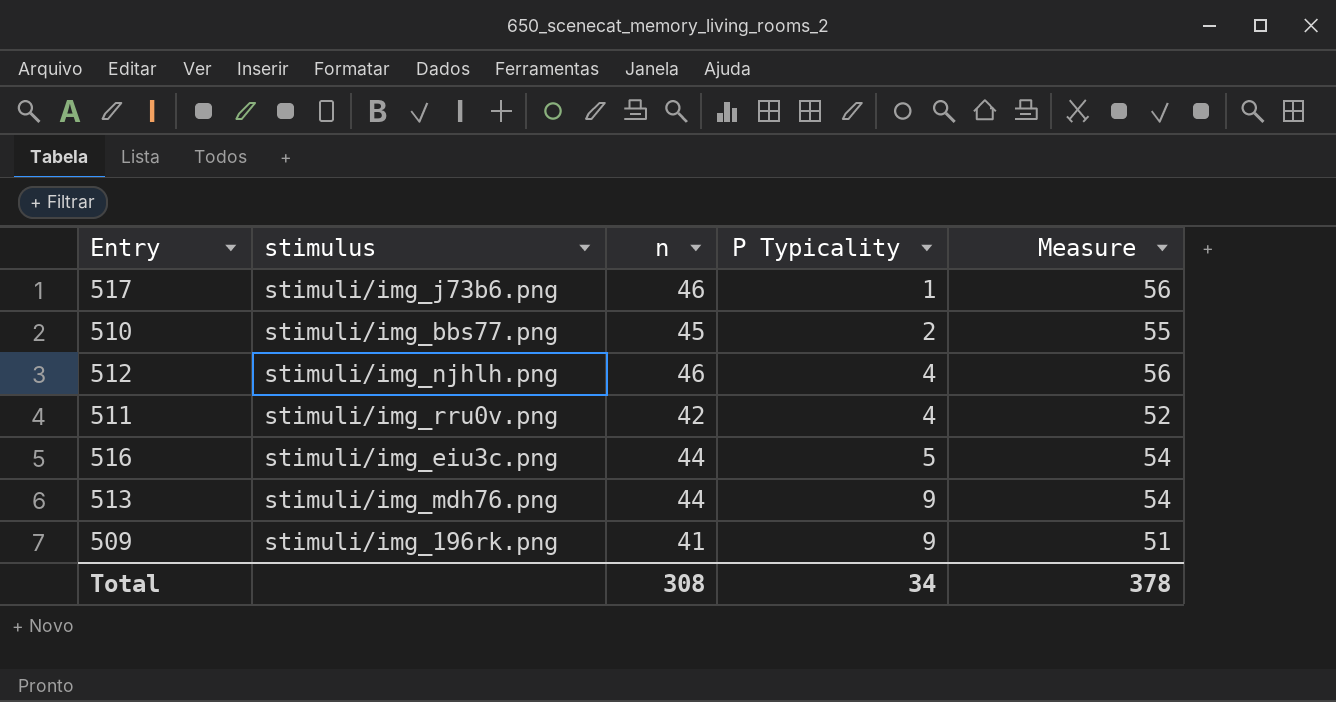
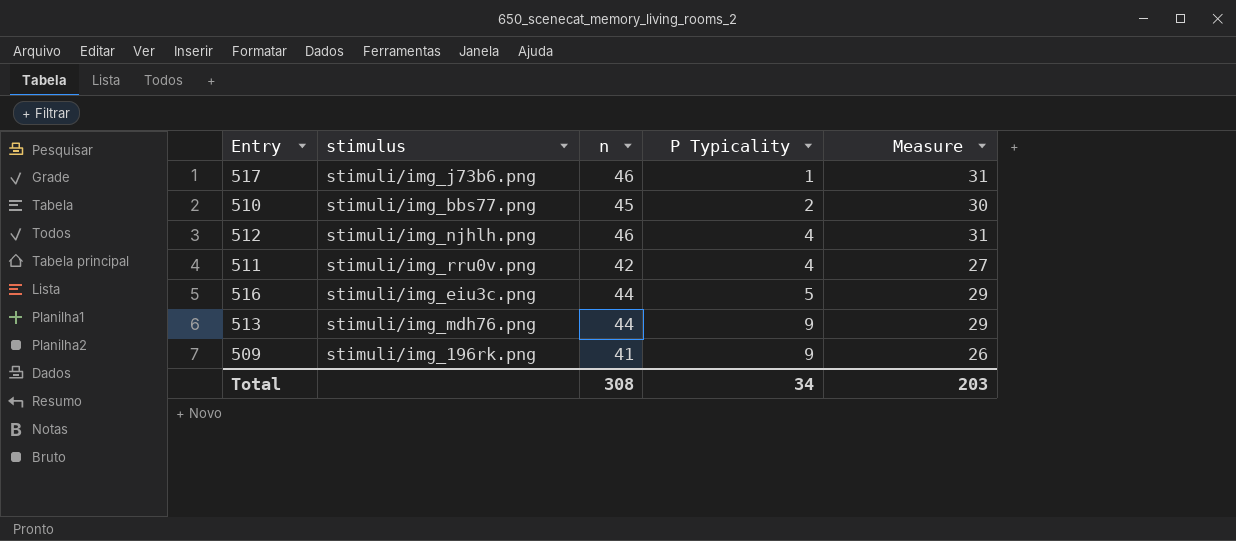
column Measure | formula: [n] + 10 -> [n] - 15
Total | Measure: 378 -> 203

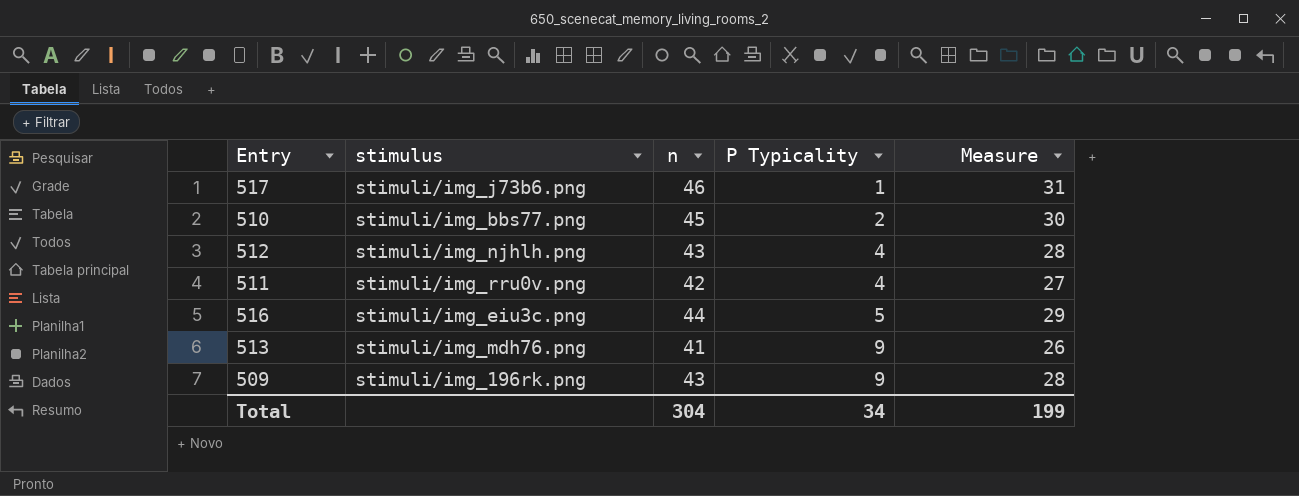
512 | n: 46 -> 43
512 | Measure: 31 -> 28
513 | n: 44 -> 41
513 | Measure: 29 -> 26
509 | n: 41 -> 43
509 | Measure: 26 -> 28
Total | n: 308 -> 304
Total | Measure: 203 -> 199

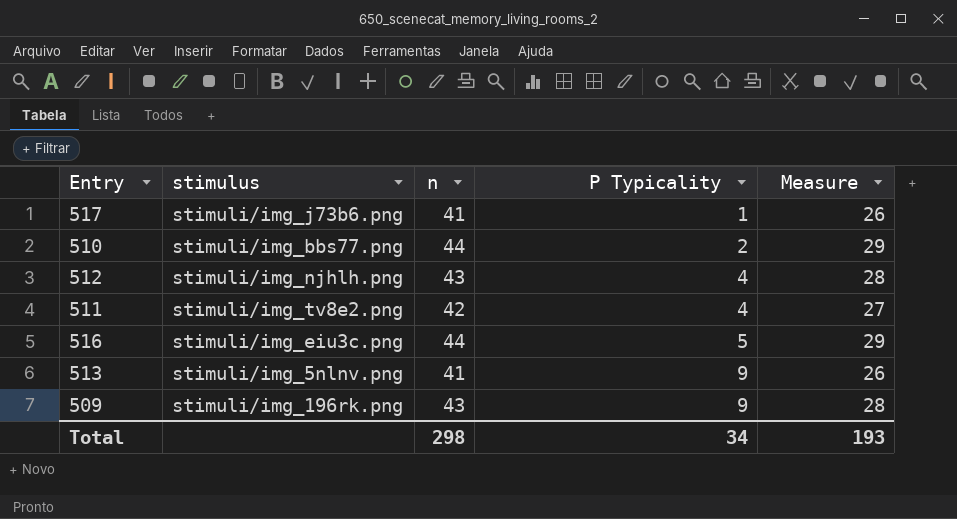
517 | n: 46 -> 41
517 | Measure: 31 -> 26
510 | n: 45 -> 44
510 | Measure: 30 -> 29
511 | stimulus: stimuli/img_rru0v.png -> stimuli/img_tv8e2.png
513 | stimulus: stimuli/img_mdh76.png -> stimuli/img_5nlnv.png
Total | n: 304 -> 298
Total | Measure: 199 -> 193

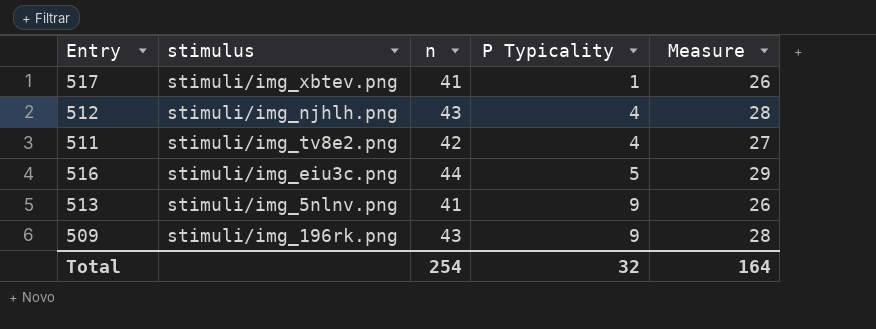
row 510: stimuli/img_bbs77.png | 44 | 2 | 29 -> none
517 | stimulus: stimuli/img_j73b6.png -> stimuli/img_xbtev.png
Total | n: 298 -> 254
Total | P Typicality: 34 -> 32
Total | Measure: 193 -> 164

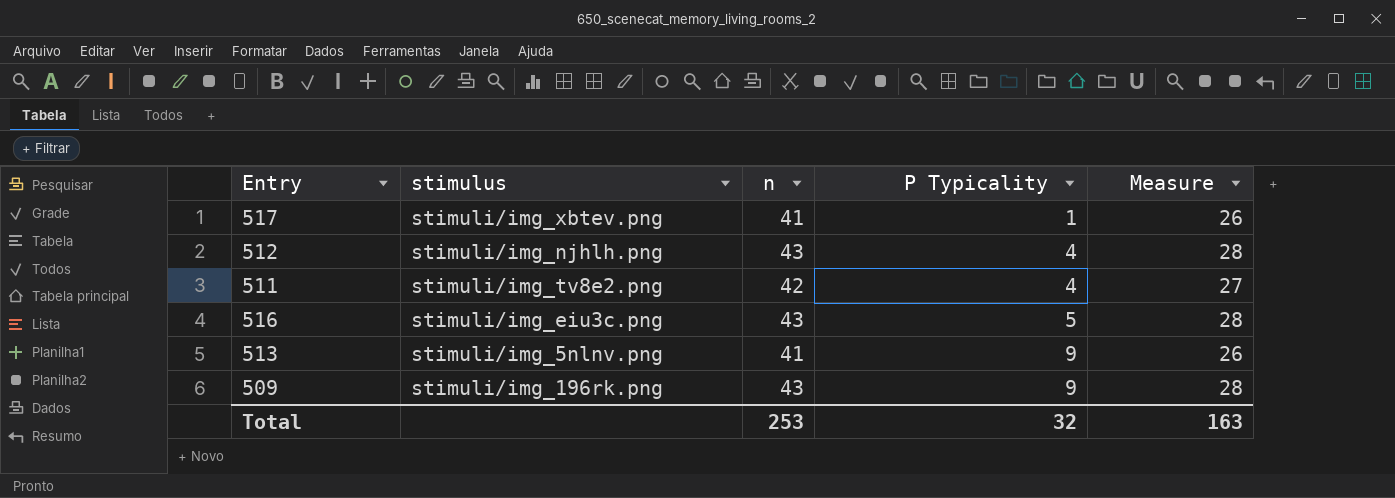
516 | n: 44 -> 43
516 | Measure: 29 -> 28
Total | n: 254 -> 253
Total | Measure: 164 -> 163

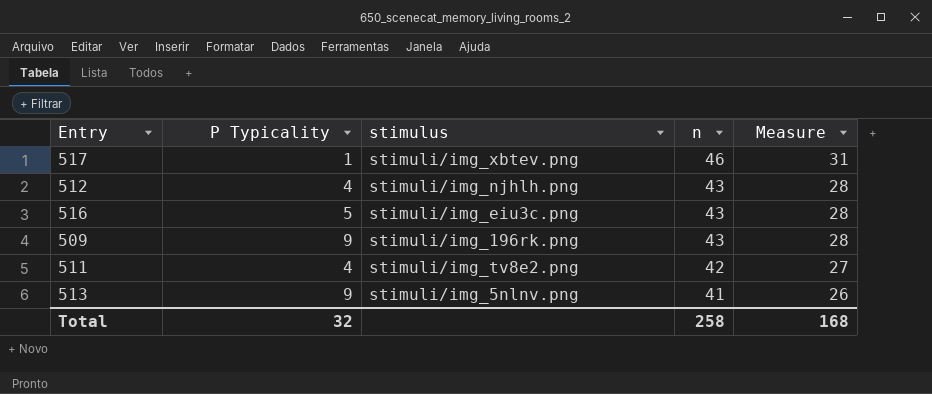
row order: P Typicality ascending -> n descending
column P Typicality | position: 4 -> 2
517 | n: 41 -> 46
517 | Measure: 26 -> 31
Total | n: 253 -> 258
Total | Measure: 163 -> 168

